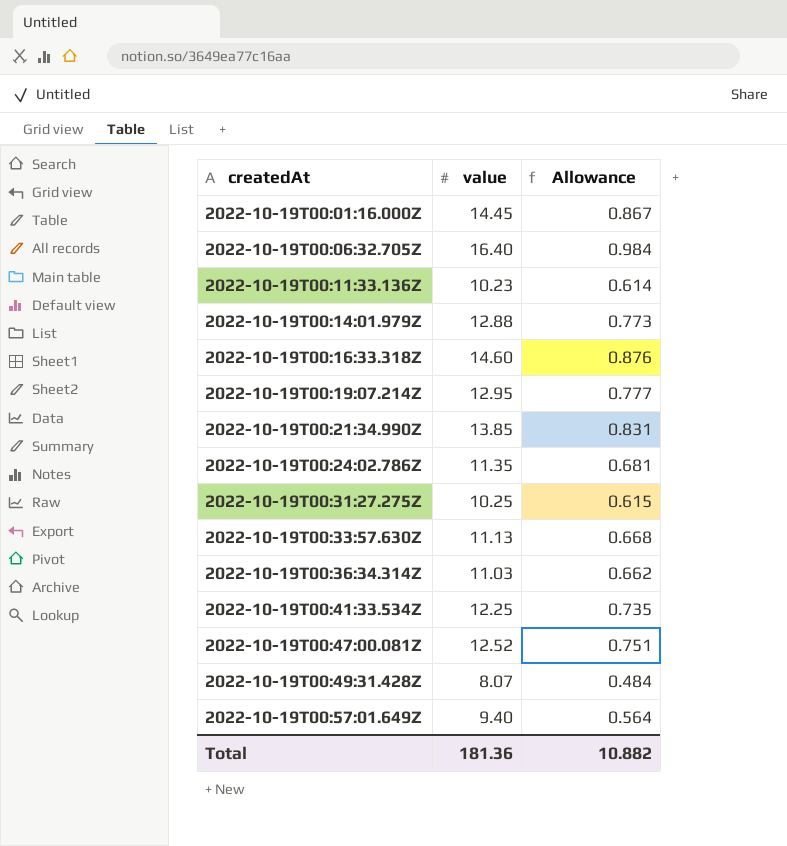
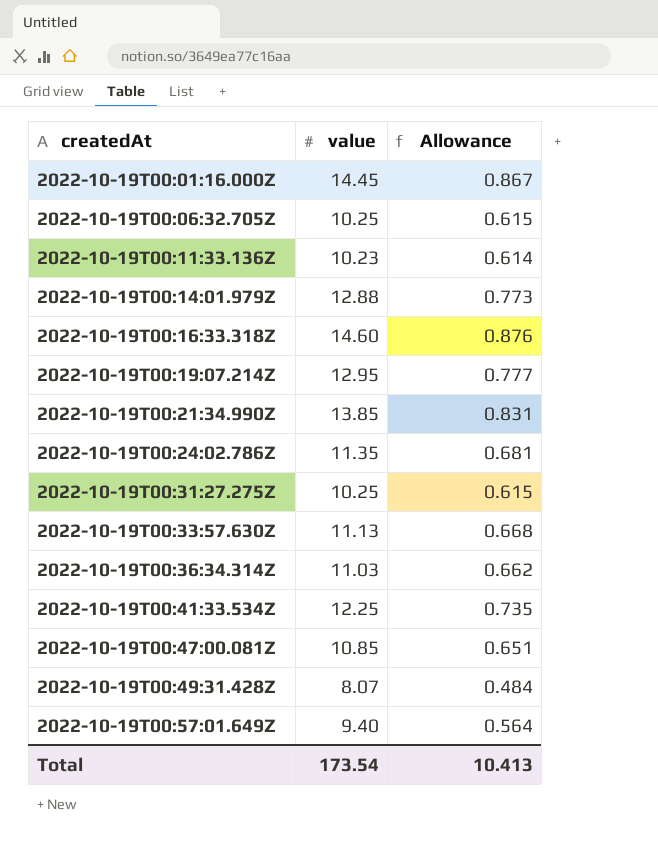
2022-10-19T00:06:32.705Z | value: 16.40 -> 10.25
2022-10-19T00:06:32.705Z | Allowance: 0.984 -> 0.615
2022-10-19T00:47:00.081Z | value: 12.52 -> 10.85
2022-10-19T00:47:00.081Z | Allowance: 0.751 -> 0.651
Total | value: 181.36 -> 173.54
Total | Allowance: 10.882 -> 10.413

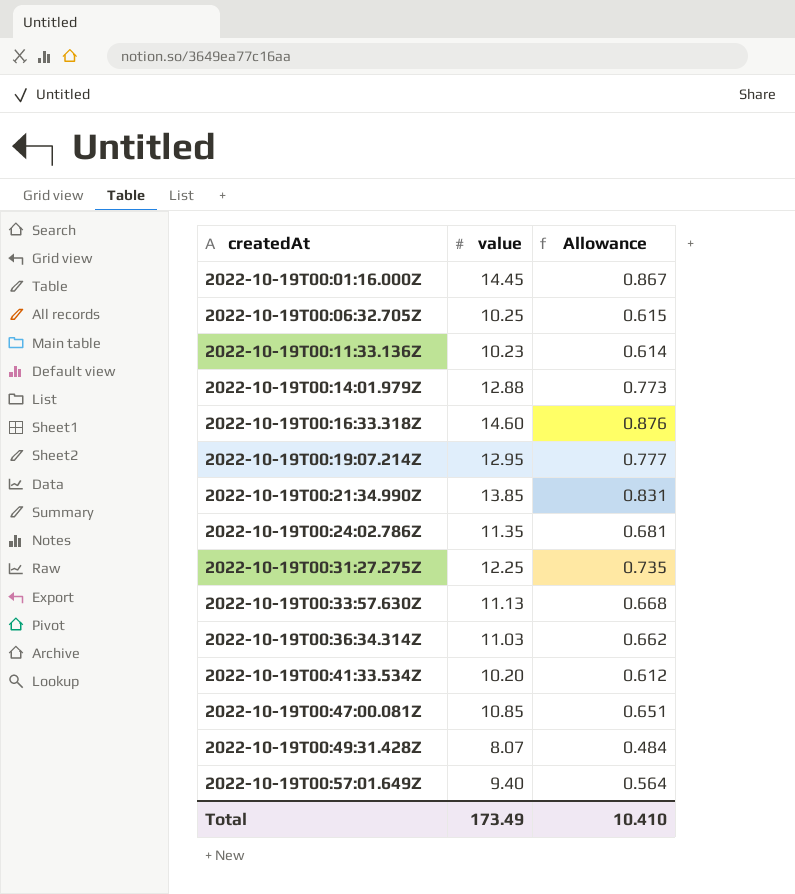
2022-10-19T00:31:27.275Z | value: 10.25 -> 12.25
2022-10-19T00:31:27.275Z | Allowance: 0.615 -> 0.735
2022-10-19T00:41:33.534Z | value: 12.25 -> 10.20
2022-10-19T00:41:33.534Z | Allowance: 0.735 -> 0.612
Total | value: 173.54 -> 173.49
Total | Allowance: 10.413 -> 10.410

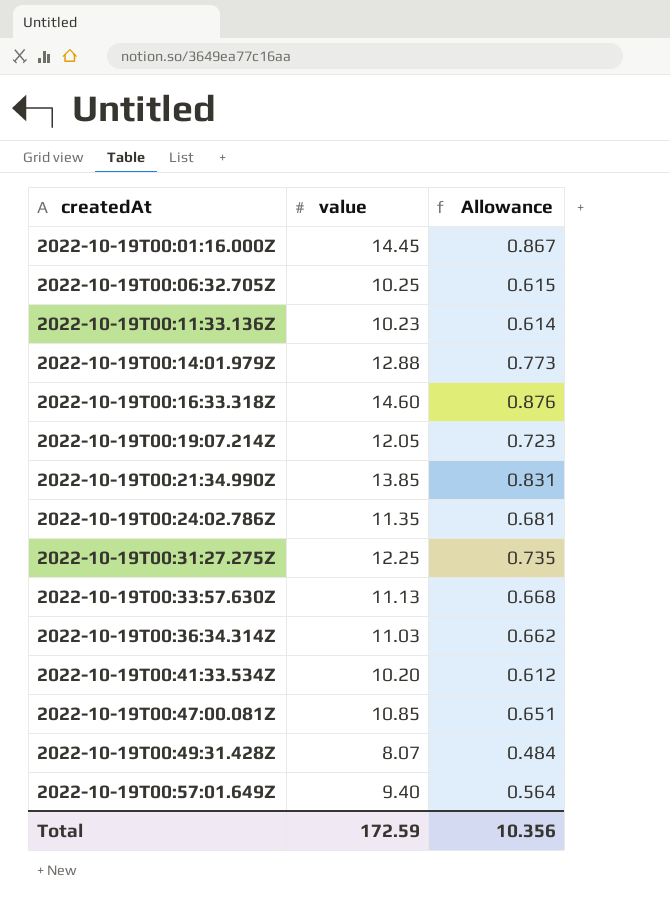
2022-10-19T00:19:07.214Z | value: 12.95 -> 12.05
2022-10-19T00:19:07.214Z | Allowance: 0.777 -> 0.723
Total | value: 173.49 -> 172.59
Total | Allowance: 10.410 -> 10.356

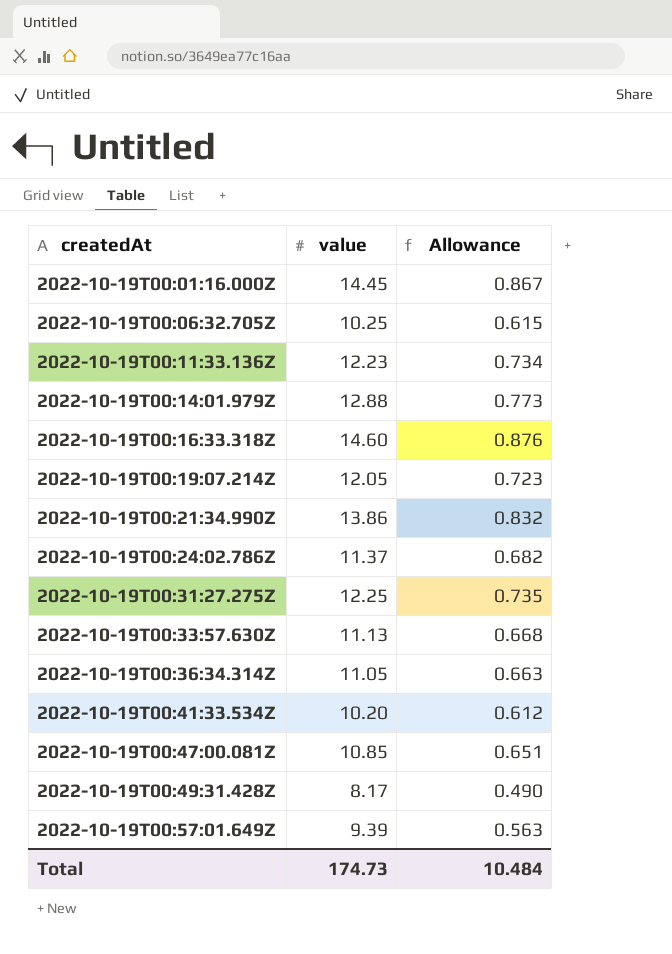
2022-10-19T00:11:33.136Z | value: 10.23 -> 12.23
2022-10-19T00:11:33.136Z | Allowance: 0.614 -> 0.734
2022-10-19T00:21:34.990Z | value: 13.85 -> 13.86
2022-10-19T00:21:34.990Z | Allowance: 0.831 -> 0.832
2022-10-19T00:24:02.786Z | value: 11.35 -> 11.37
2022-10-19T00:24:02.786Z | Allowance: 0.681 -> 0.682
2022-10-19T00:36:34.314Z | value: 11.03 -> 11.05
2022-10-19T00:36:34.314Z | Allowance: 0.662 -> 0.663
2022-10-19T00:49:31.428Z | value: 8.07 -> 8.17
2022-10-19T00:49:31.428Z | Allowance: 0.484 -> 0.490
2022-10-19T00:57:01.649Z | value: 9.40 -> 9.39
2022-10-19T00:57:01.649Z | Allowance: 0.564 -> 0.563
Total | value: 172.59 -> 174.73
Total | Allowance: 10.356 -> 10.484

